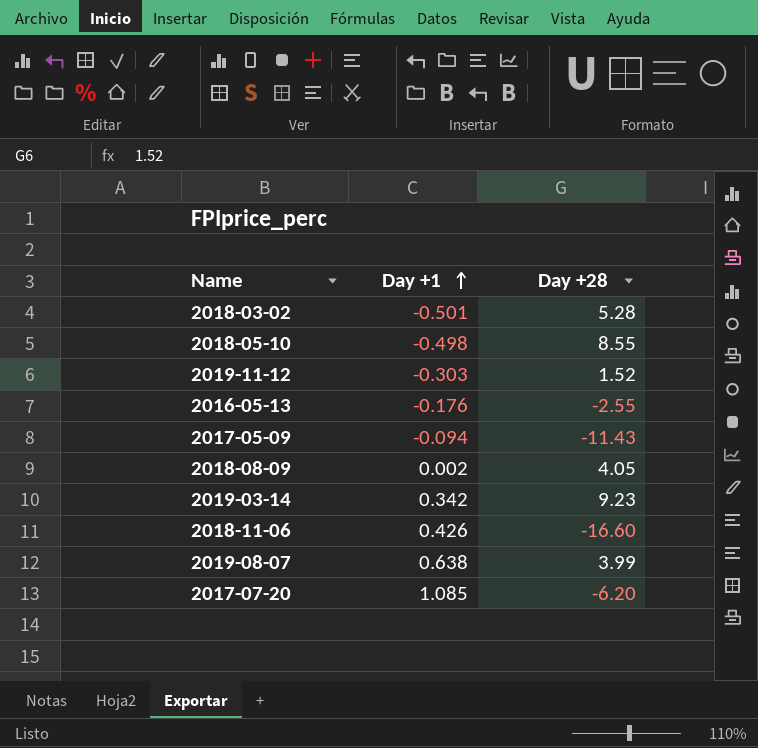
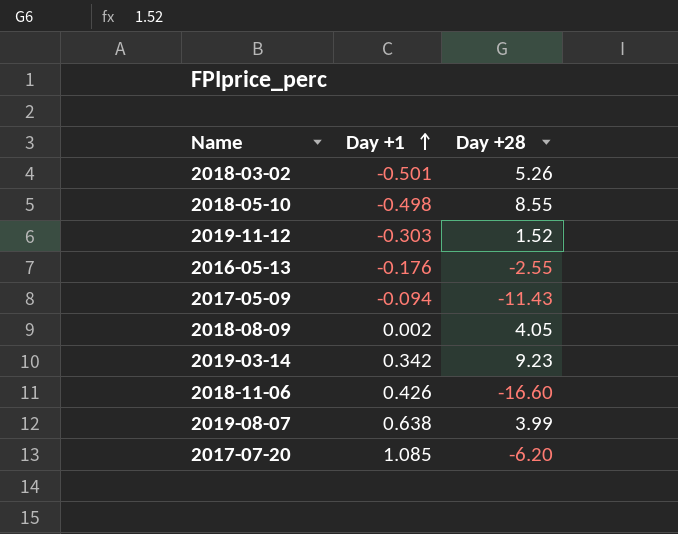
2018-03-02 | Day +28: 5.28 -> 5.26

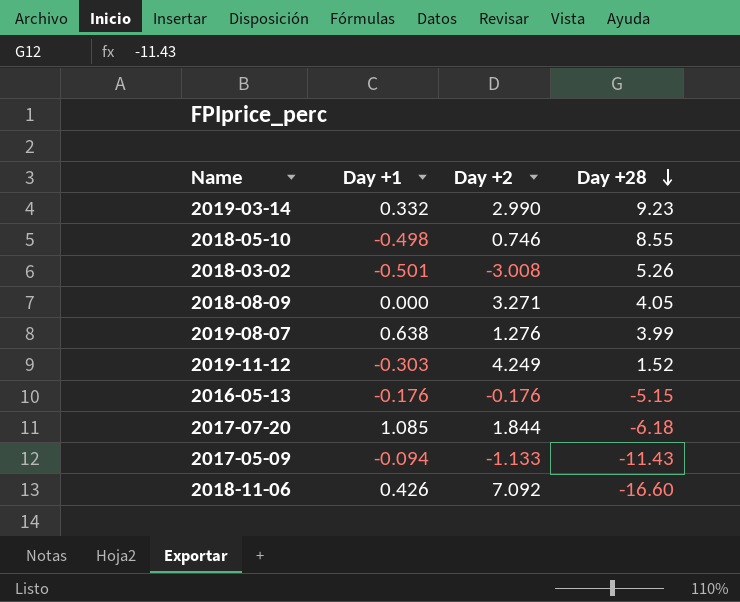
row order: Day +1 ascending -> Day +28 descending
column Day +2 | position: none -> 3
2019-03-14 | Day +1: 0.342 -> 0.332
2018-08-09 | Day +1: 0.002 -> 0.000
2016-05-13 | Day +28: -2.55 -> -5.15
2017-07-20 | Day +28: -6.20 -> -6.18

